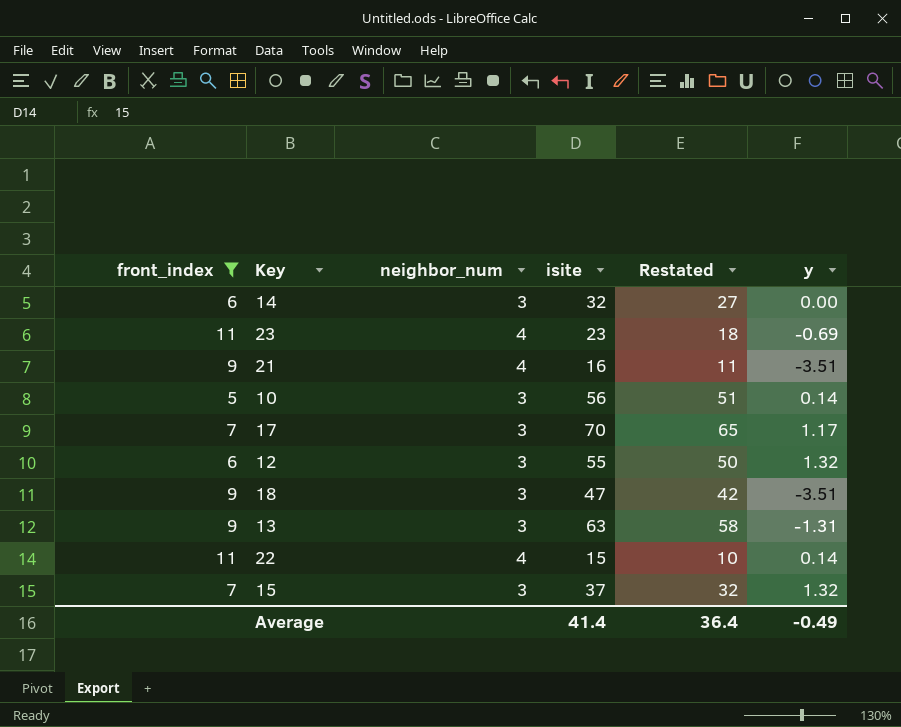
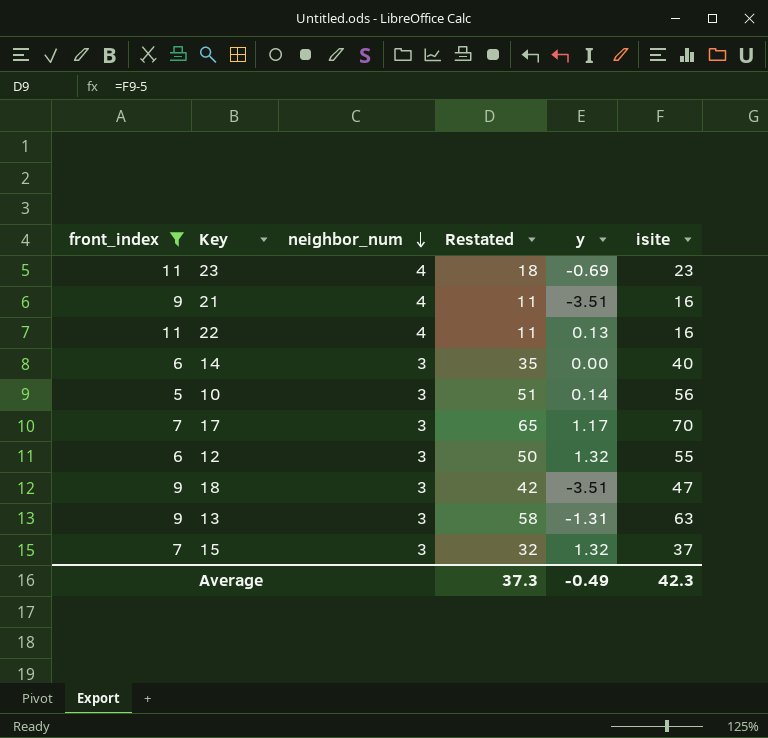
row order: none -> neighbor_num descending
column isite | position: 4 -> 6
22 | Restated: 10 -> 11
22 | y: 0.14 -> 0.13
22 | isite: 15 -> 16
14 | Restated: 27 -> 35
14 | isite: 32 -> 40
Average | Restated: 36.4 -> 37.3
Average | isite: 41.4 -> 42.3

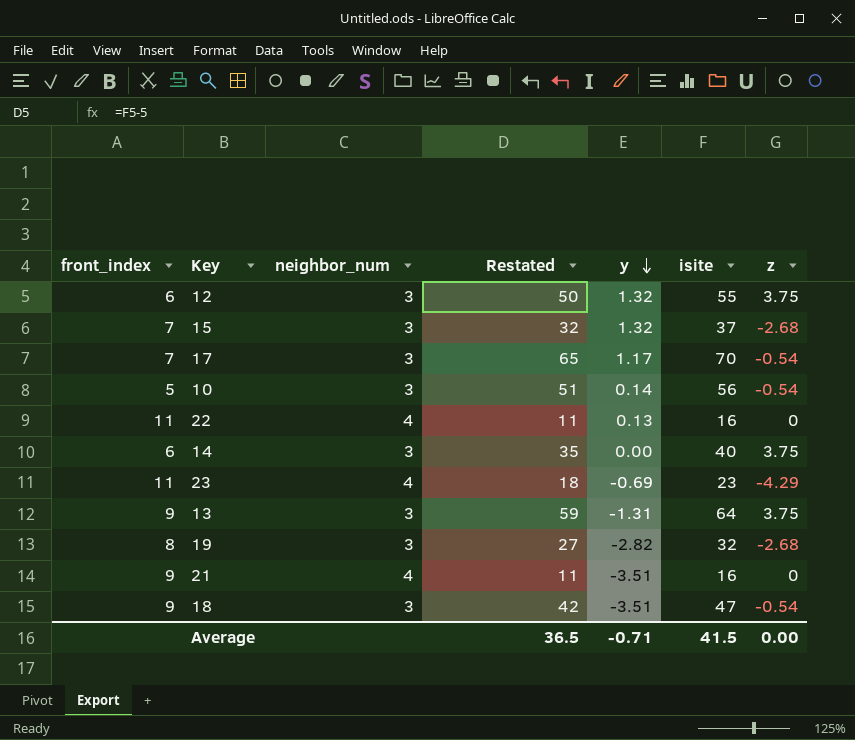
filter: front_index != 8 -> none
row order: neighbor_num descending -> y descending
column z | position: none -> 7
13 | Restated: 58 -> 59
13 | isite: 63 -> 64
Average | Restated: 37.3 -> 36.5
Average | y: -0.49 -> -0.71
Average | isite: 42.3 -> 41.5

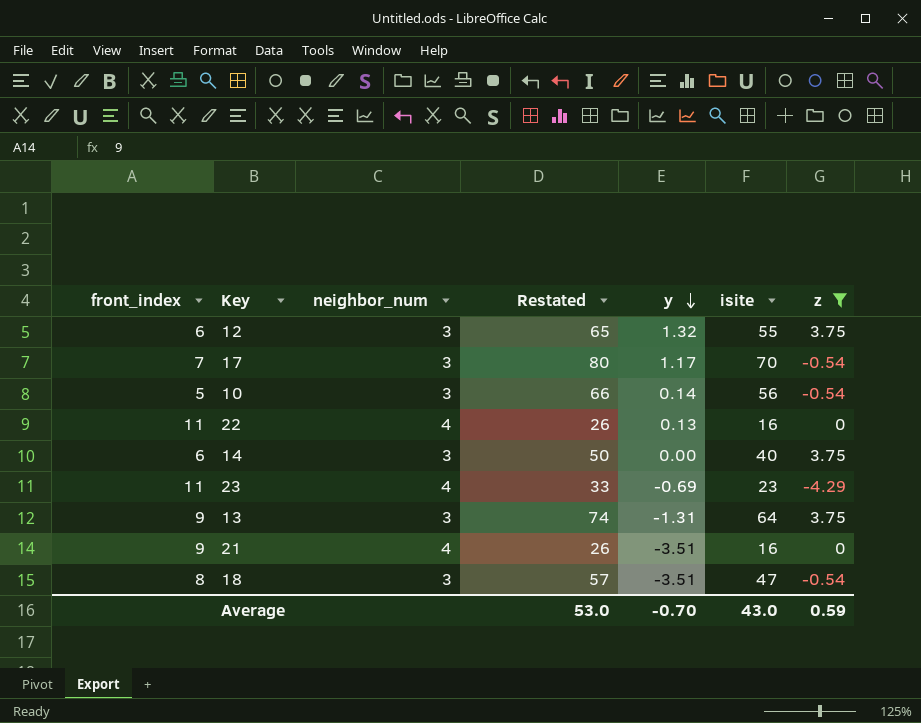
filter: none -> z != -2.68
column Restated | formula: [isite] - 5 -> [isite] + 10
18 | front_index: 9 -> 8
Average | Restated: 36.5 -> 53.0
Average | y: -0.71 -> -0.70
Average | isite: 41.5 -> 43.0
Average | z: 0.00 -> 0.59

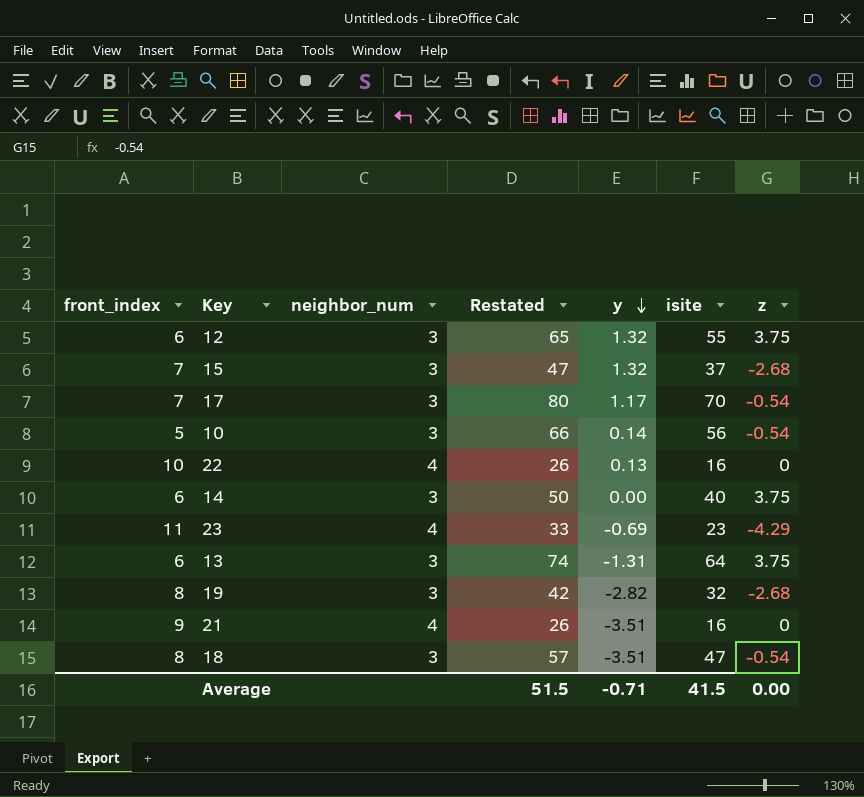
filter: z != -2.68 -> none
22 | front_index: 11 -> 10
13 | front_index: 9 -> 6
Average | Restated: 53.0 -> 51.5
Average | y: -0.70 -> -0.71
Average | isite: 43.0 -> 41.5
Average | z: 0.59 -> 0.00

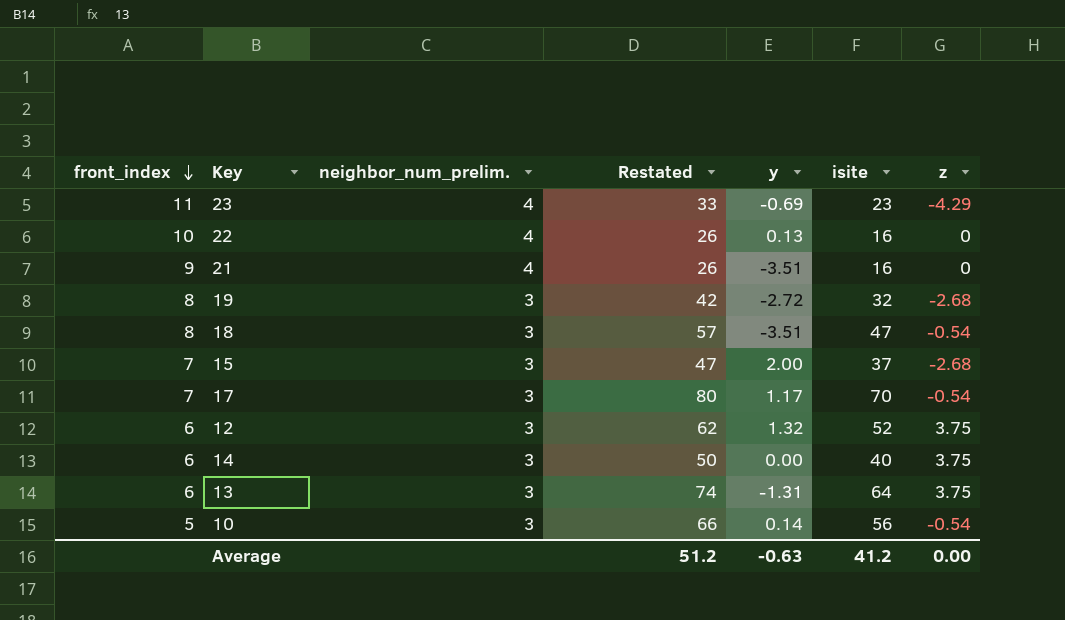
row order: y descending -> front_index descending
column name: neighbor_num -> neighbor_num_prelim.
19 | y: -2.82 -> -2.72
15 | y: 1.32 -> 2.00
12 | Restated: 65 -> 62
12 | isite: 55 -> 52
Average | Restated: 51.5 -> 51.2
Average | y: -0.71 -> -0.63
Average | isite: 41.5 -> 41.2

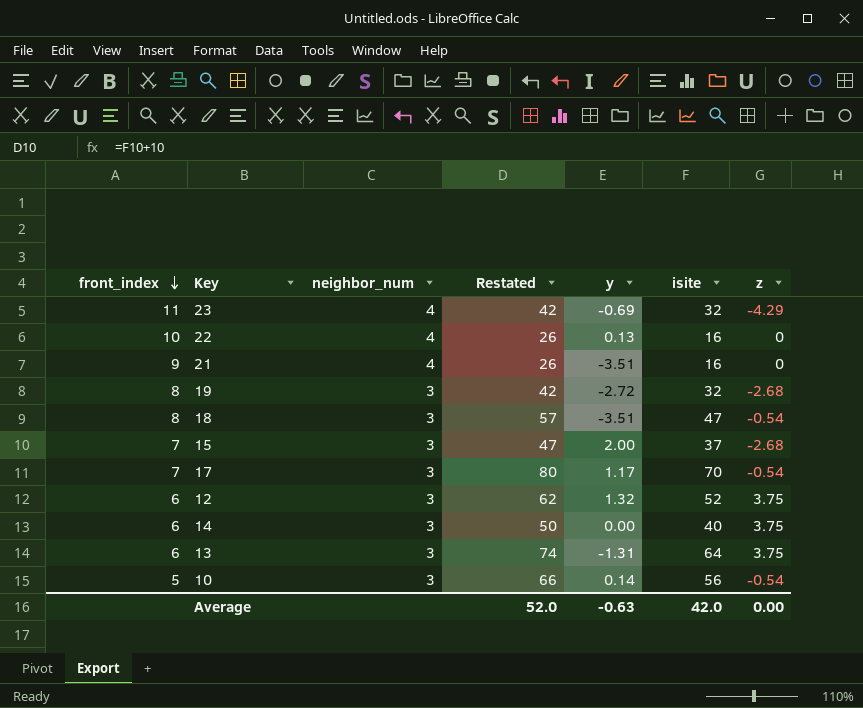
column name: neighbor_num_prelim. -> neighbor_num
23 | Restated: 33 -> 42
23 | isite: 23 -> 32
Average | Restated: 51.2 -> 52.0
Average | isite: 41.2 -> 42.0

